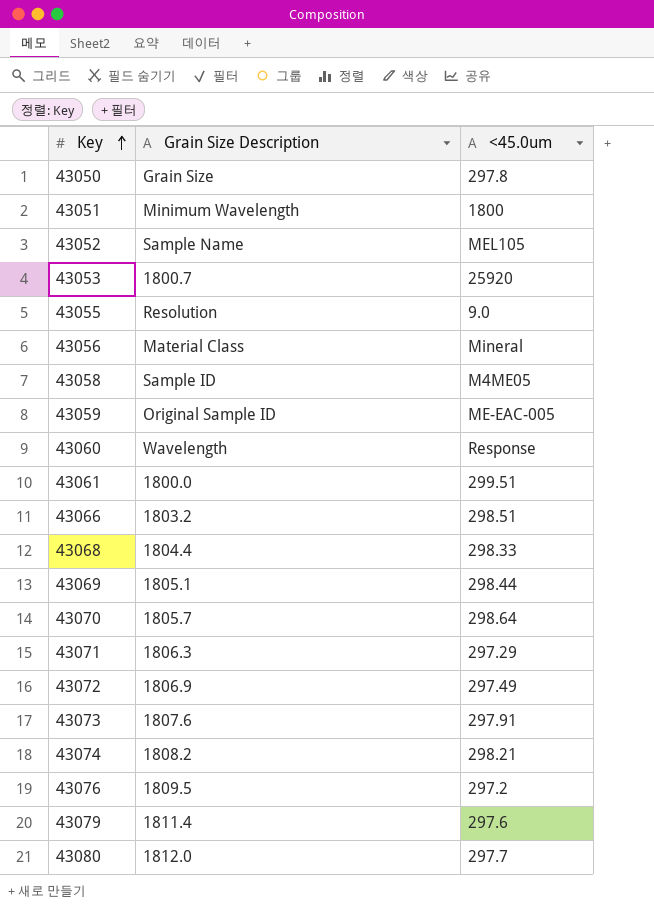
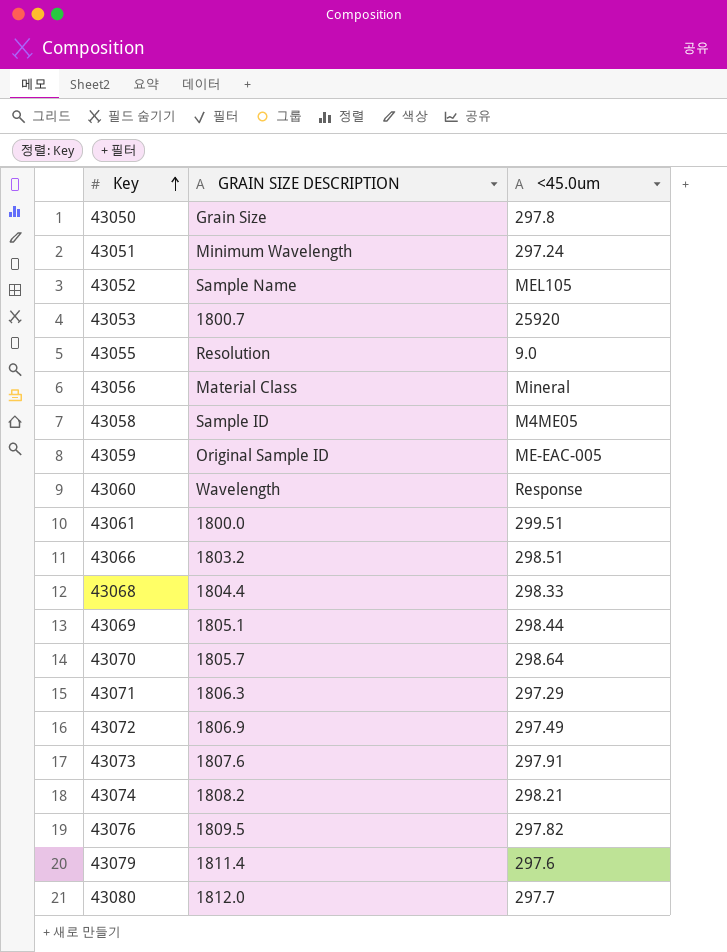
column name: Grain Size Description -> GRAIN SIZE DESCRIPTION
43051 | <45.0um: 1800 -> 297.24
43076 | <45.0um: 297.2 -> 297.82

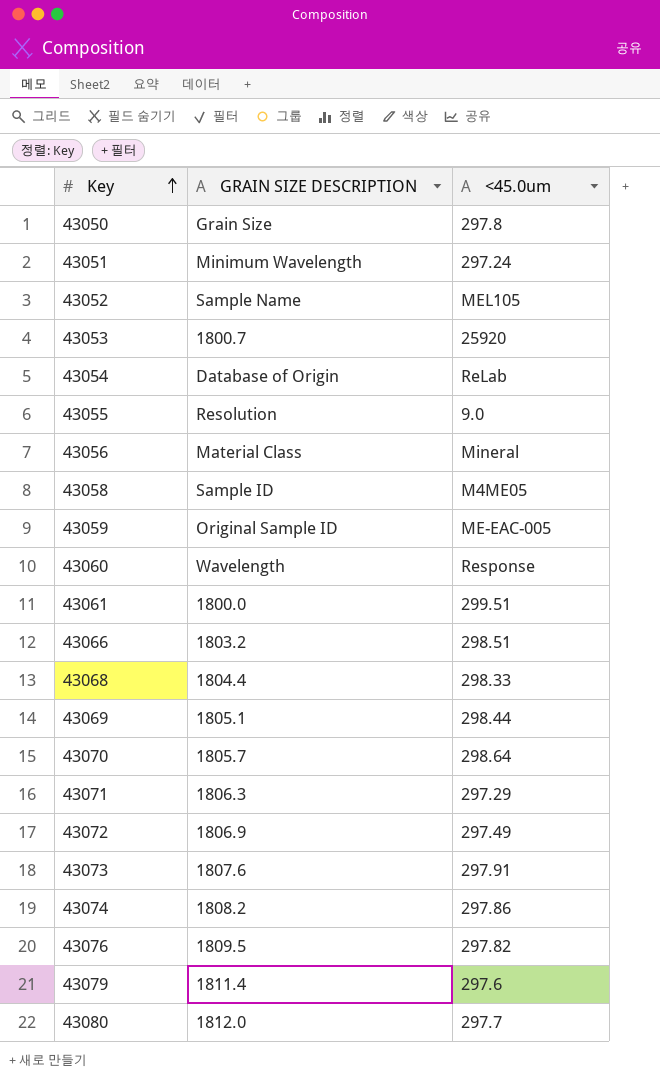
row 43054: none -> Database of Origin | ReLab
43074 | <45.0um: 298.21 -> 297.86

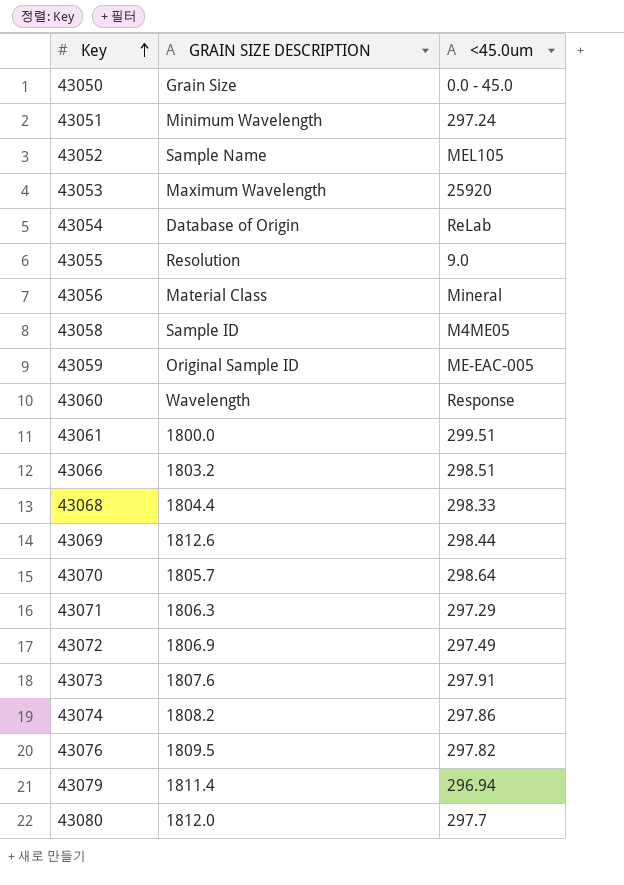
43050 | <45.0um: 297.8 -> 0.0 - 45.0
43053 | GRAIN SIZE DESCRIPTION: 1800.7 -> Maximum Wavelength
43069 | GRAIN SIZE DESCRIPTION: 1805.1 -> 1812.6
43079 | <45.0um: 297.6 -> 296.94

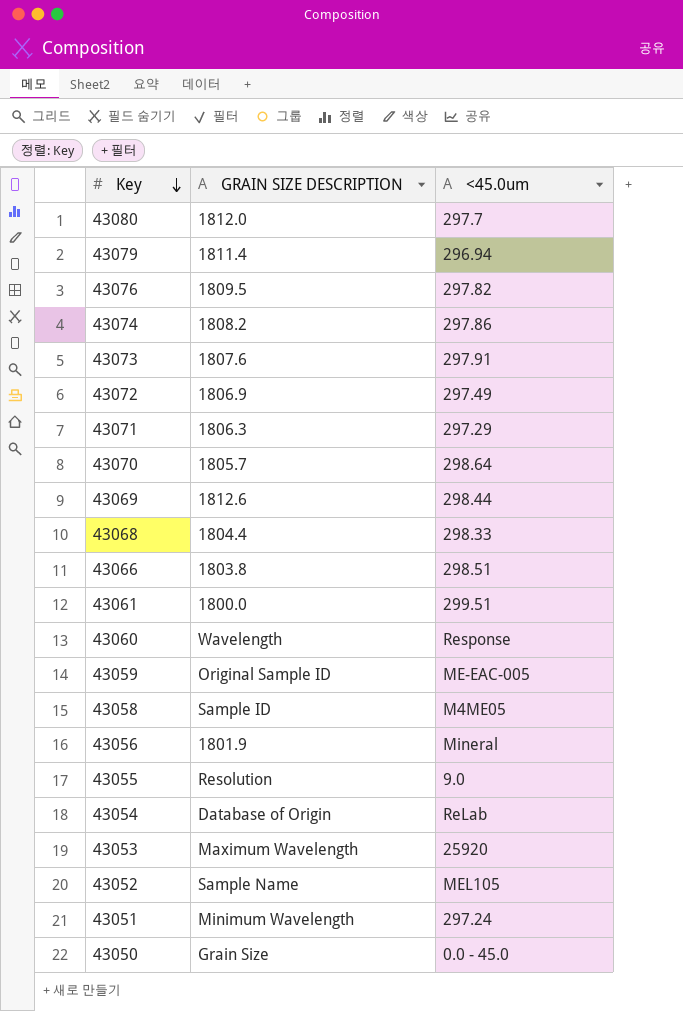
row order: Key ascending -> Key descending
43066 | GRAIN SIZE DESCRIPTION: 1803.2 -> 1803.8
43056 | GRAIN SIZE DESCRIPTION: Material Class -> 1801.9

